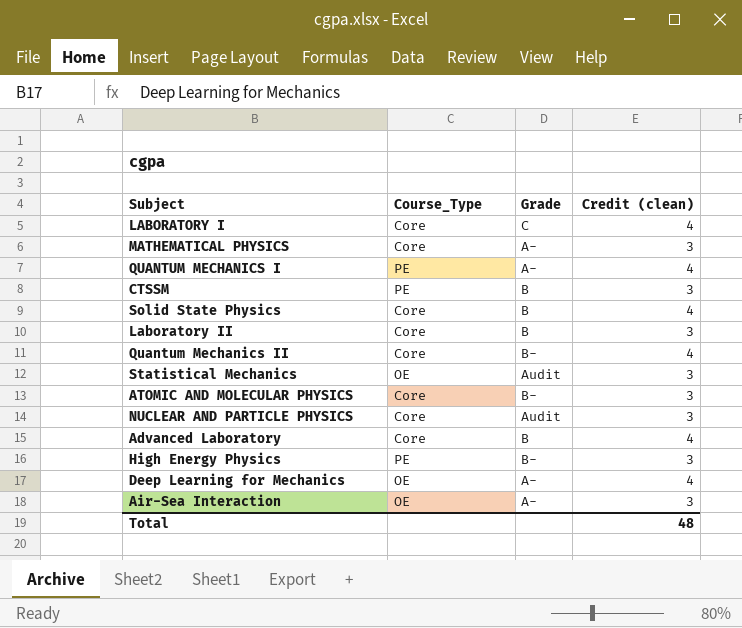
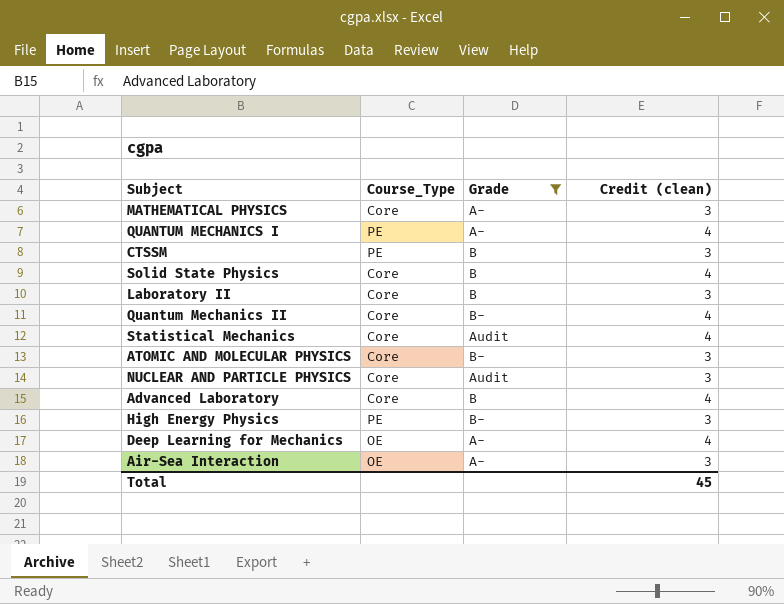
filter: none -> Grade != C
Statistical Mechanics | Course_Type: OE -> Core
Statistical Mechanics | Credit (clean): 3 -> 4
Total | Credit (clean): 48 -> 45

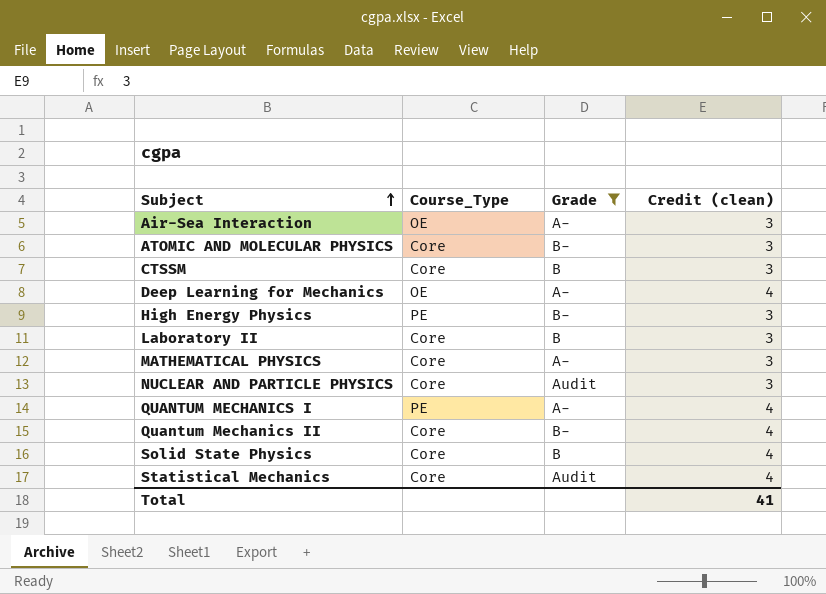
row order: none -> Subject ascending
row Advanced Laboratory: Core | B | 4 -> none
CTSSM | Course_Type: PE -> Core
Total | Credit (clean): 45 -> 41

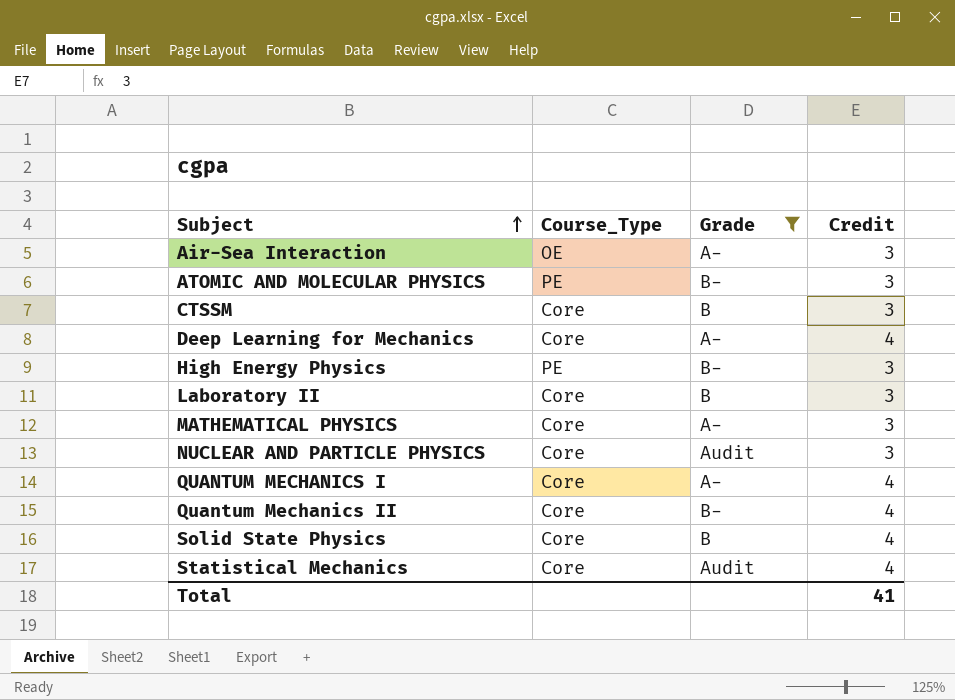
column name: Credit (clean) -> Credit
ATOMIC AND MOLECULAR PHYSICS | Course_Type: Core -> PE
Deep Learning for Mechanics | Course_Type: OE -> Core
QUANTUM MECHANICS I | Course_Type: PE -> Core

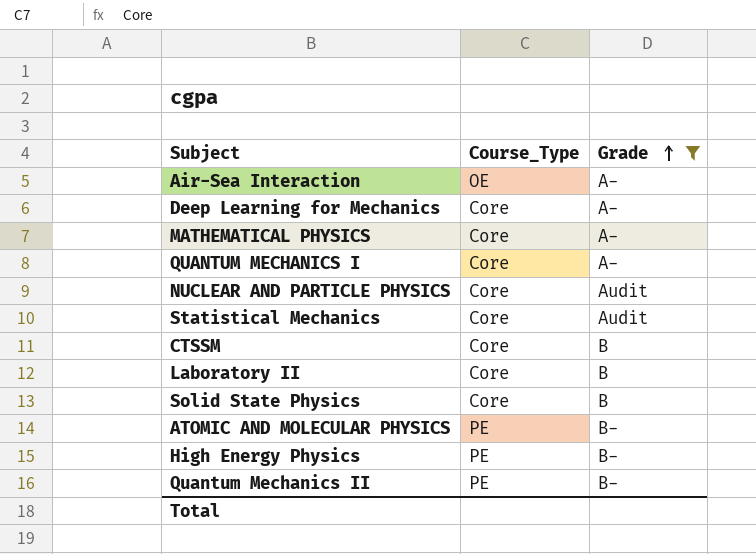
row order: Subject ascending -> Grade ascending
column Credit | position: 4 -> none
Quantum Mechanics II | Course_Type: Core -> PE

